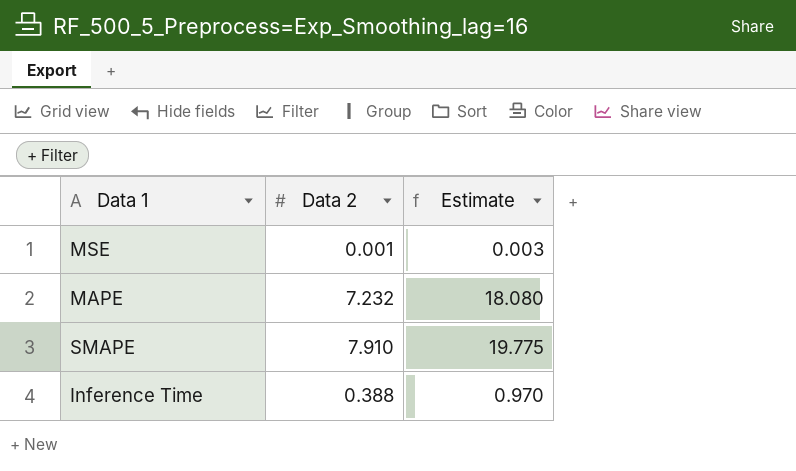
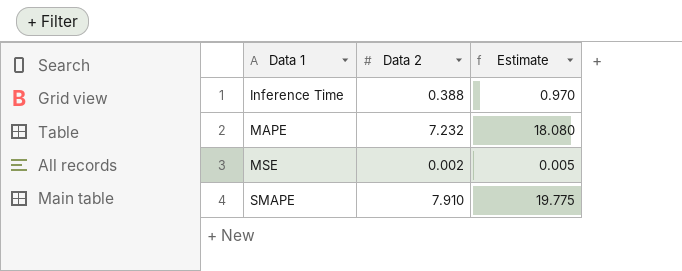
row order: none -> Data 1 ascending
MSE | Data 2: 0.001 -> 0.002
MSE | Estimate: 0.003 -> 0.005

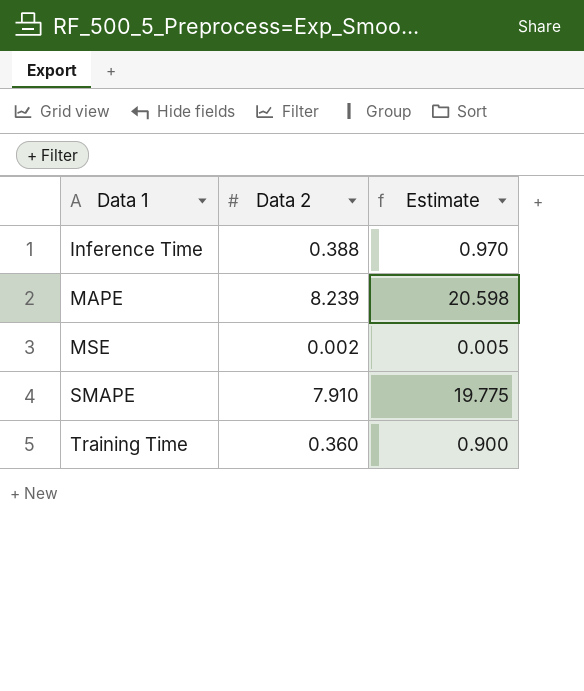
MAPE | Data 2: 7.232 -> 8.239
MAPE | Estimate: 18.080 -> 20.598
row Training Time: none -> 0.360 | 0.900

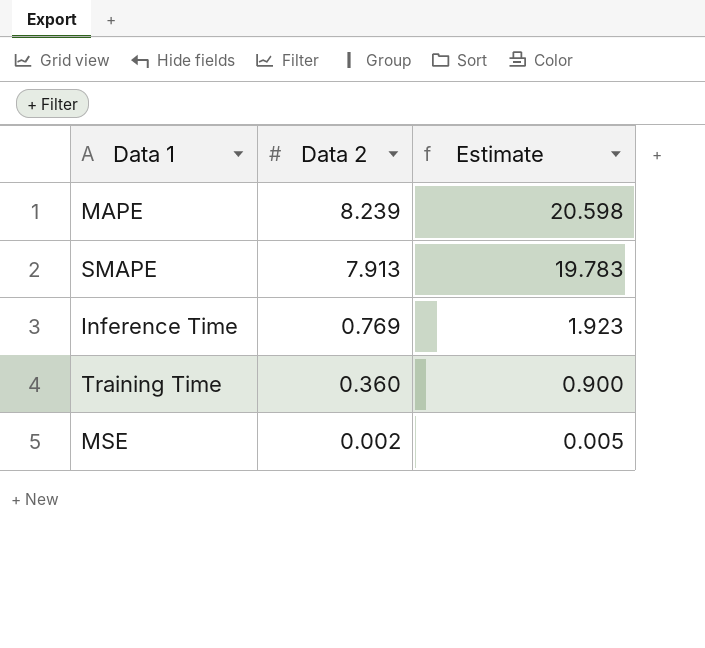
row order: Data 1 ascending -> Data 2 descending
SMAPE | Data 2: 7.910 -> 7.913
SMAPE | Estimate: 19.775 -> 19.783
Inference Time | Data 2: 0.388 -> 0.769
Inference Time | Estimate: 0.970 -> 1.923

